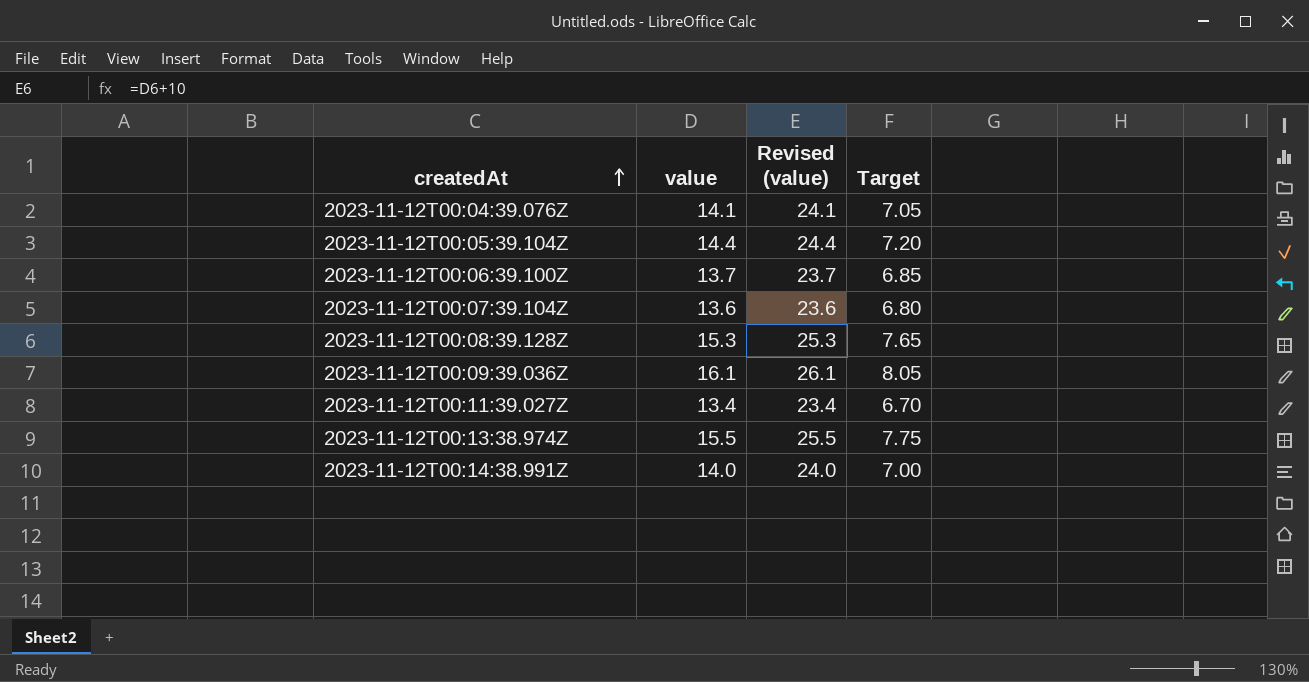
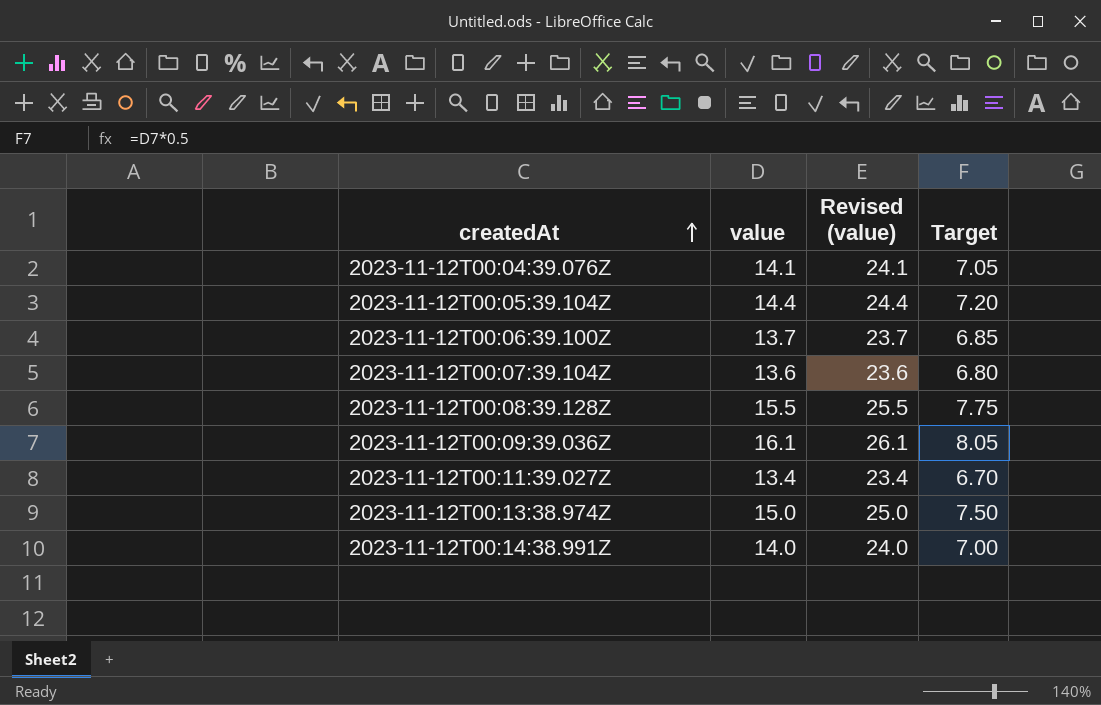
2023-11-12T00:08:39.128Z | value: 15.3 -> 15.5
2023-11-12T00:08:39.128Z | Revised (value): 25.3 -> 25.5
2023-11-12T00:08:39.128Z | Target: 7.65 -> 7.75
2023-11-12T00:13:38.974Z | value: 15.5 -> 15.0
2023-11-12T00:13:38.974Z | Revised (value): 25.5 -> 25.0
2023-11-12T00:13:38.974Z | Target: 7.75 -> 7.50

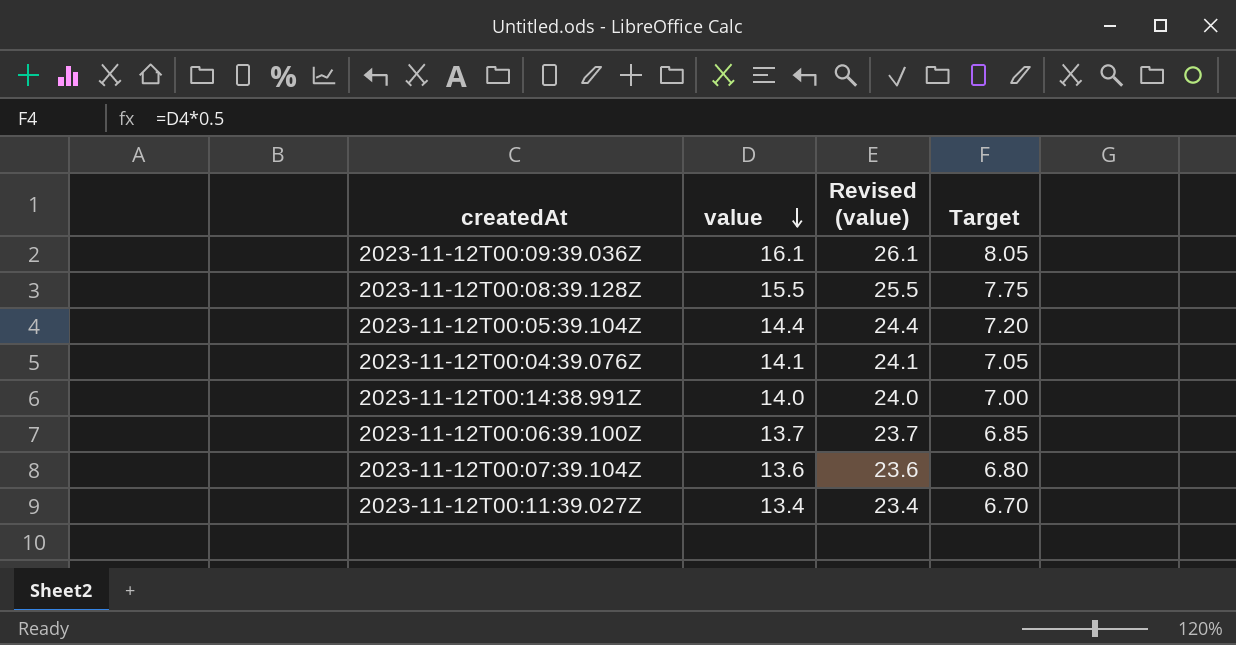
row order: createdAt ascending -> value descending
row 2023-11-12T00:13:38.974Z: 15.0 | 25.0 | 7.50 -> none

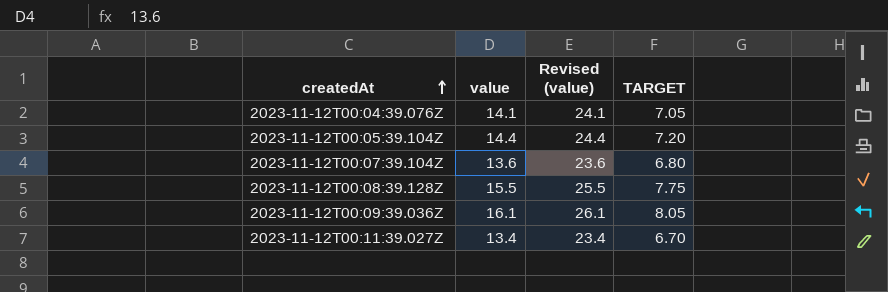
row order: value descending -> createdAt ascending
column name: Target -> TARGET
row 2023-11-12T00:14:38.991Z: 14.0 | 24.0 | 7.00 -> none
row 2023-11-12T00:06:39.100Z: 13.7 | 23.7 | 6.85 -> none

